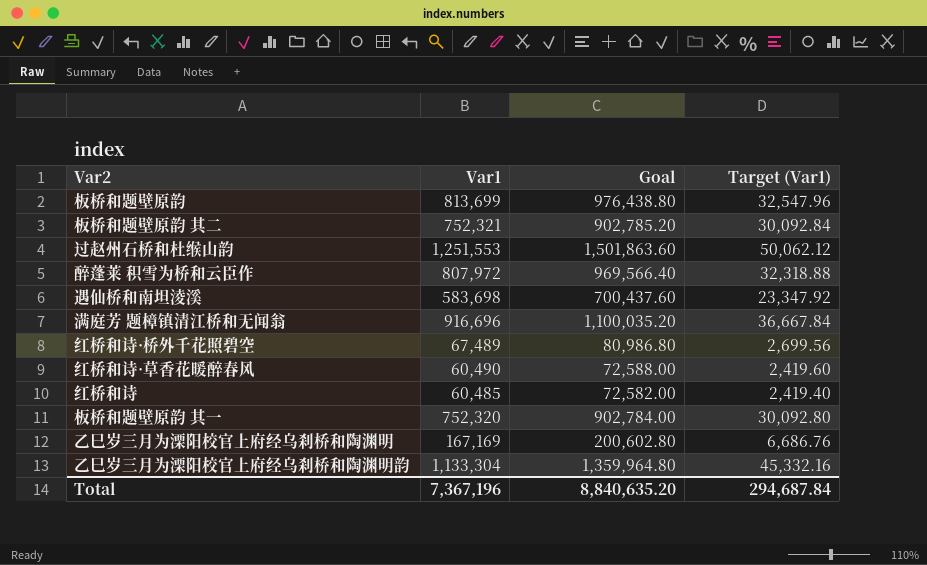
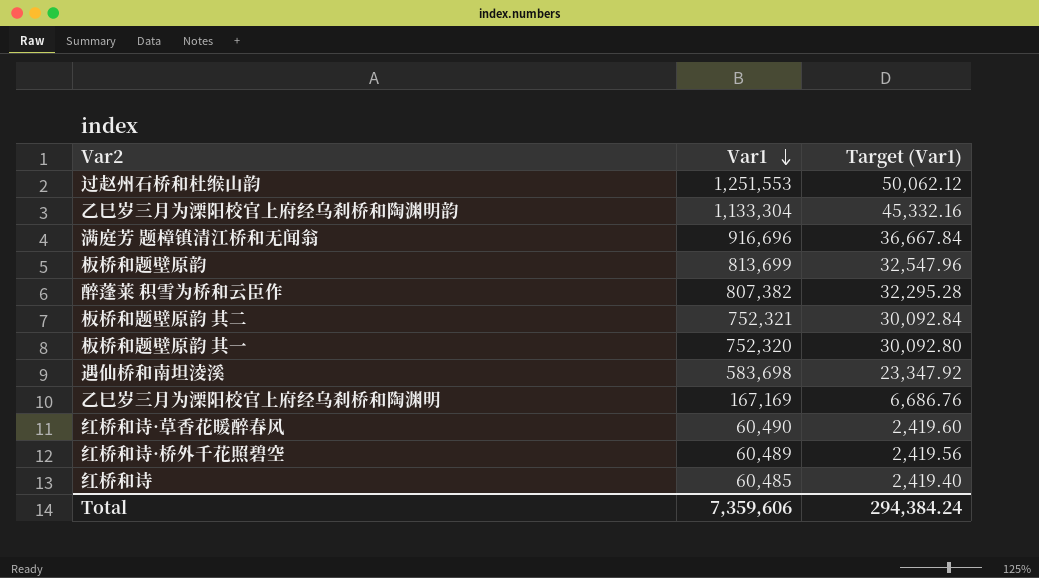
row order: none -> Var1 descending
column Goal | formula: [Var1] * 1.2 -> none
醉蓬莱 积雪为桥和云臣作 | Var1: 807,972 -> 807,382
醉蓬莱 积雪为桥和云臣作 | Target (Var1): 32,318.88 -> 32,295.28
红桥和诗·桥外千花照碧空 | Var1: 67,489 -> 60,489
红桥和诗·桥外千花照碧空 | Target (Var1): 2,699.56 -> 2,419.56
Total | Var1: 7,367,196 -> 7,359,606
Total | Target (Var1): 294,687.84 -> 294,384.24

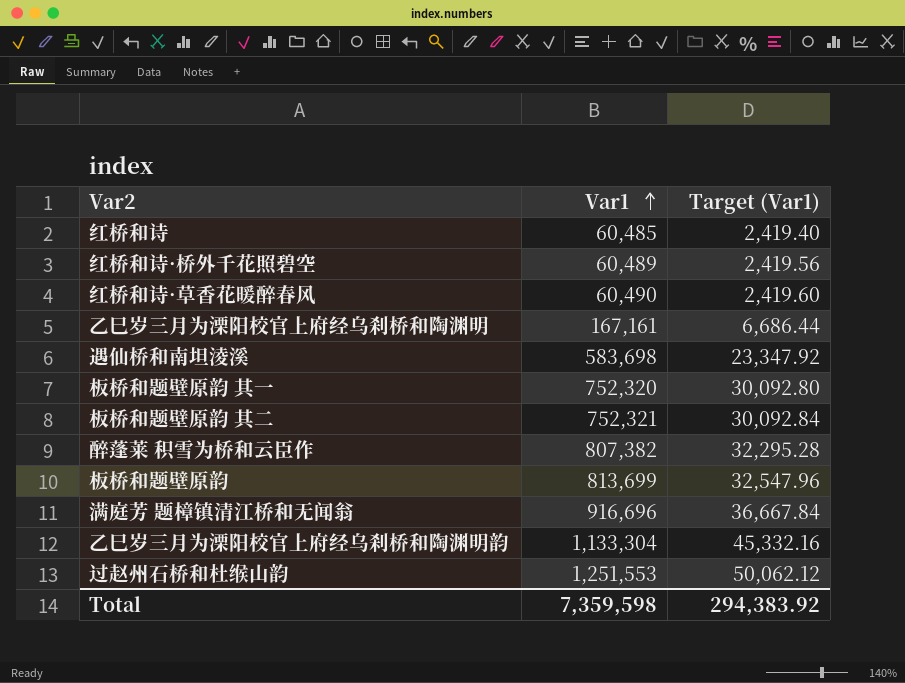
row order: Var1 descending -> Var1 ascending
乙巳岁三月为溧阳校官上府经乌刹桥和陶渊明 | Var1: 167,169 -> 167,161
乙巳岁三月为溧阳校官上府经乌刹桥和陶渊明 | Target (Var1): 6,686.76 -> 6,686.44
Total | Var1: 7,359,606 -> 7,359,598
Total | Target (Var1): 294,384.24 -> 294,383.92

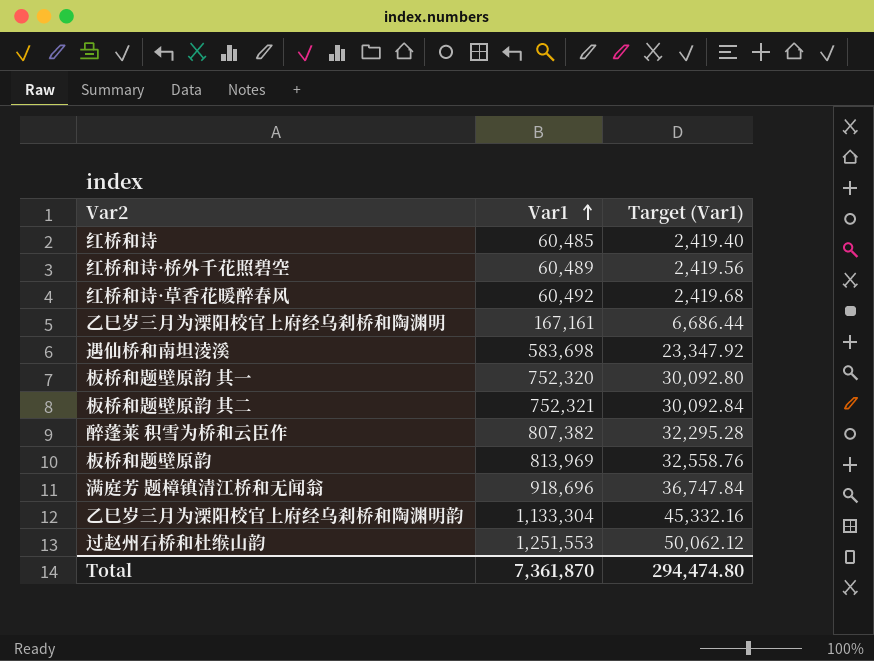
红桥和诗·草香花暖醉春风 | Var1: 60,490 -> 60,492
红桥和诗·草香花暖醉春风 | Target (Var1): 2,419.60 -> 2,419.68
板桥和题壁原韵 | Var1: 813,699 -> 813,969
板桥和题壁原韵 | Target (Var1): 32,547.96 -> 32,558.76
满庭芳 题樟镇清江桥和无闻翁 | Var1: 916,696 -> 918,696
满庭芳 题樟镇清江桥和无闻翁 | Target (Var1): 36,667.84 -> 36,747.84
Total | Var1: 7,359,598 -> 7,361,870
Total | Target (Var1): 294,383.92 -> 294,474.80

